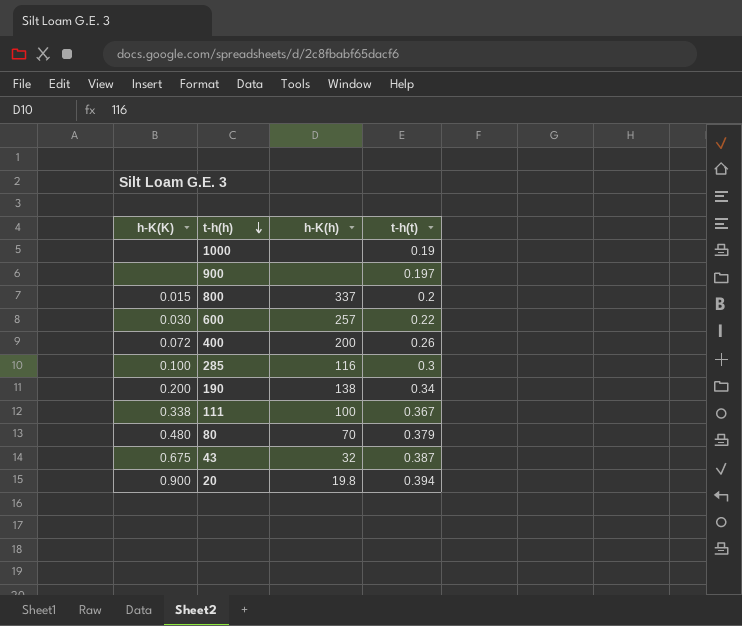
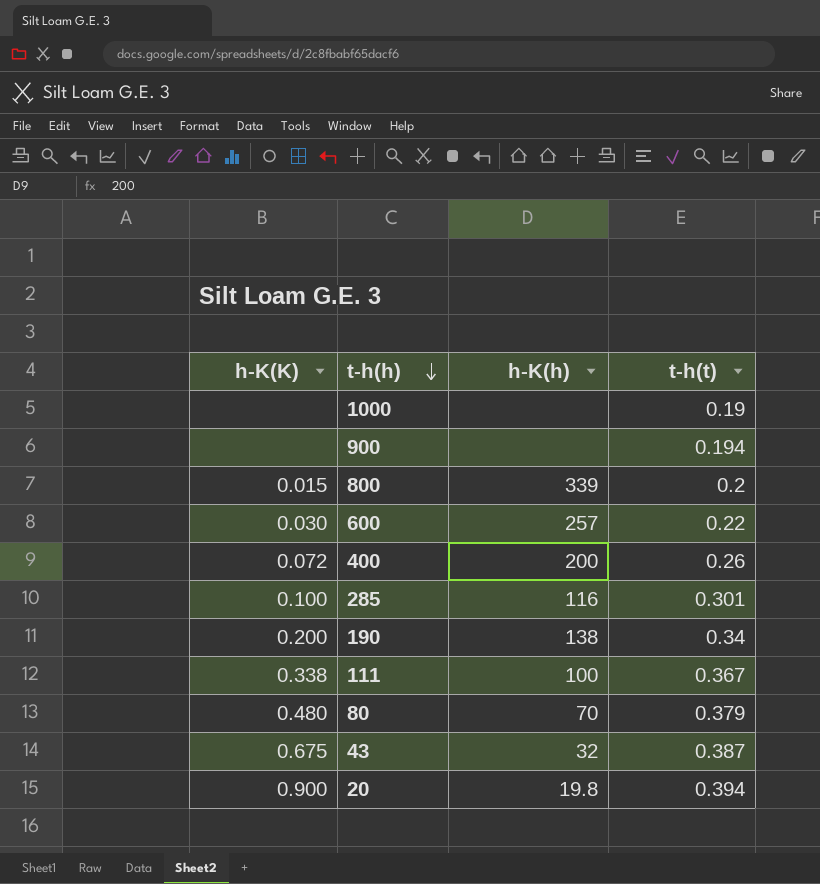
900 | t-h(t): 0.197 -> 0.194
800 | h-K(h): 337 -> 339
285 | t-h(t): 0.3 -> 0.301

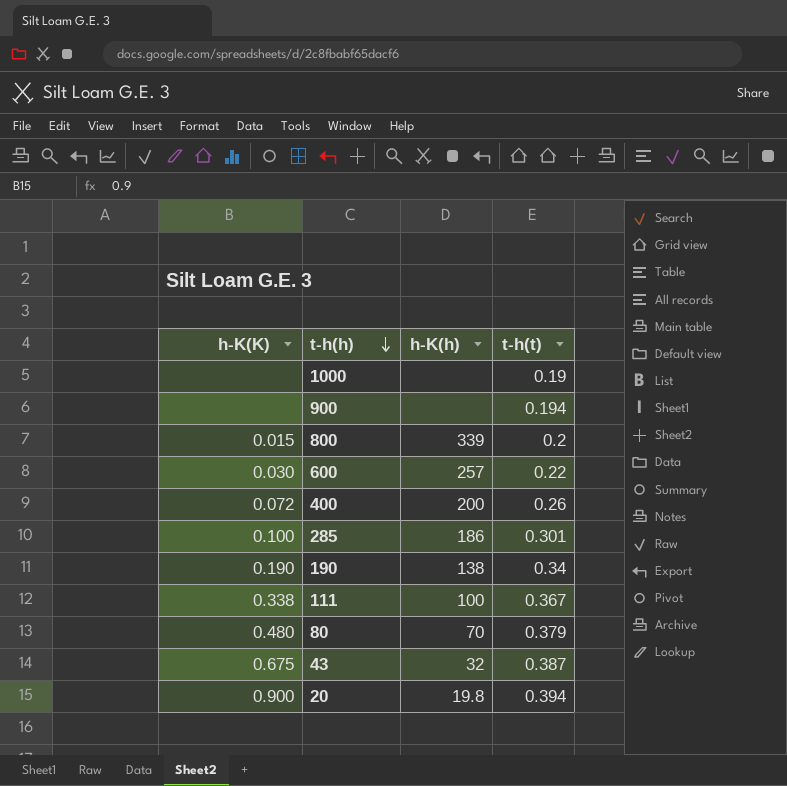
285 | h-K(h): 116 -> 186
190 | h-K(K): 0.200 -> 0.190

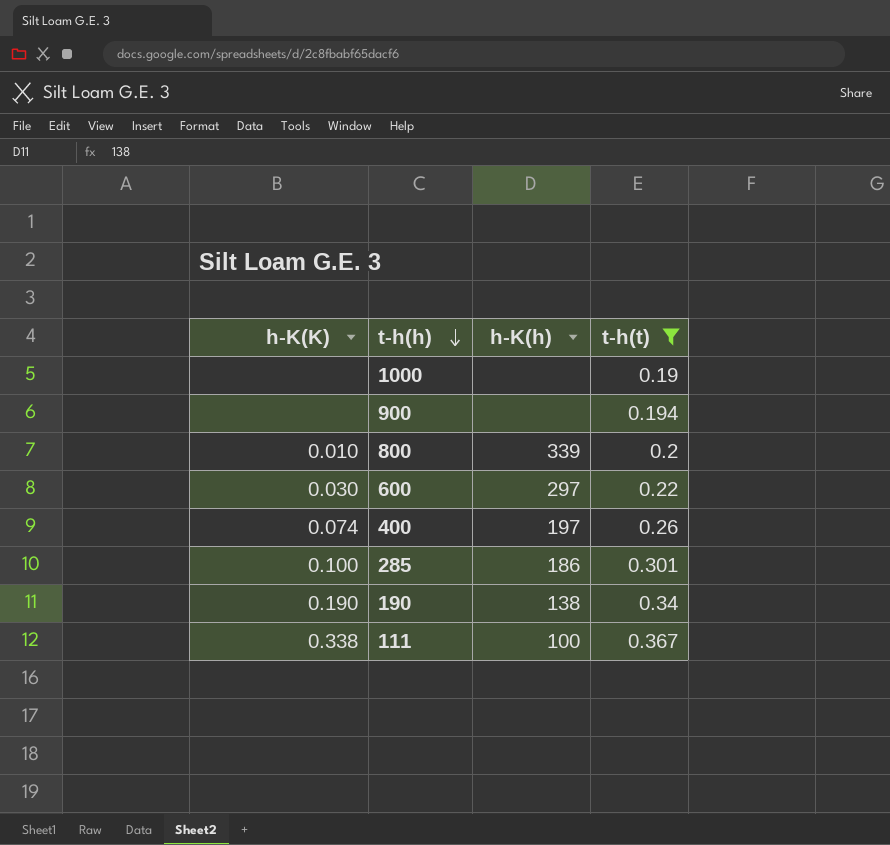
filter: none -> t-h(t) <= 0.367
800 | h-K(K): 0.015 -> 0.010
600 | h-K(h): 257 -> 297
400 | h-K(K): 0.072 -> 0.074
400 | h-K(h): 200 -> 197

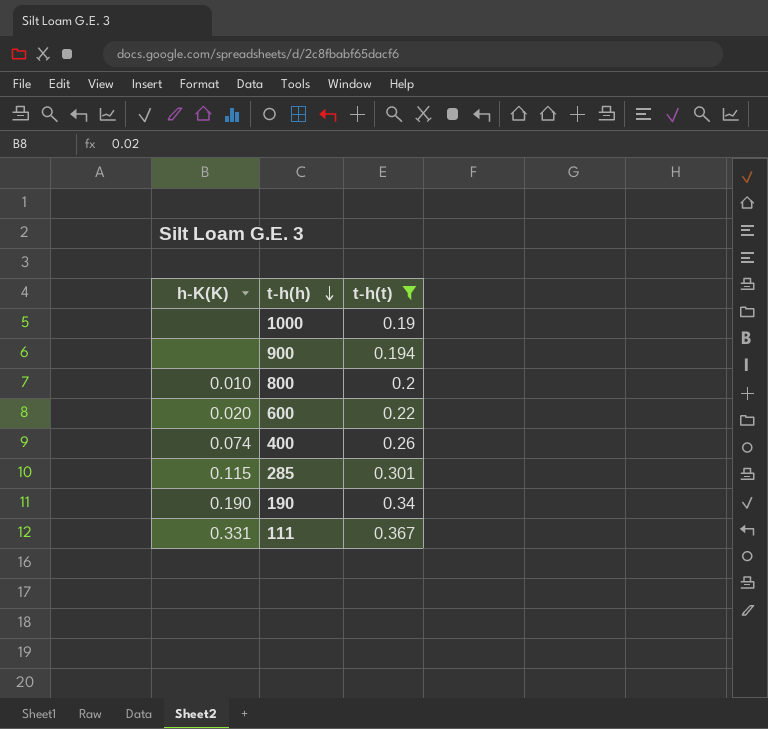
column h-K(h) | position: 3 -> none
600 | h-K(K): 0.030 -> 0.020
285 | h-K(K): 0.100 -> 0.115
111 | h-K(K): 0.338 -> 0.331

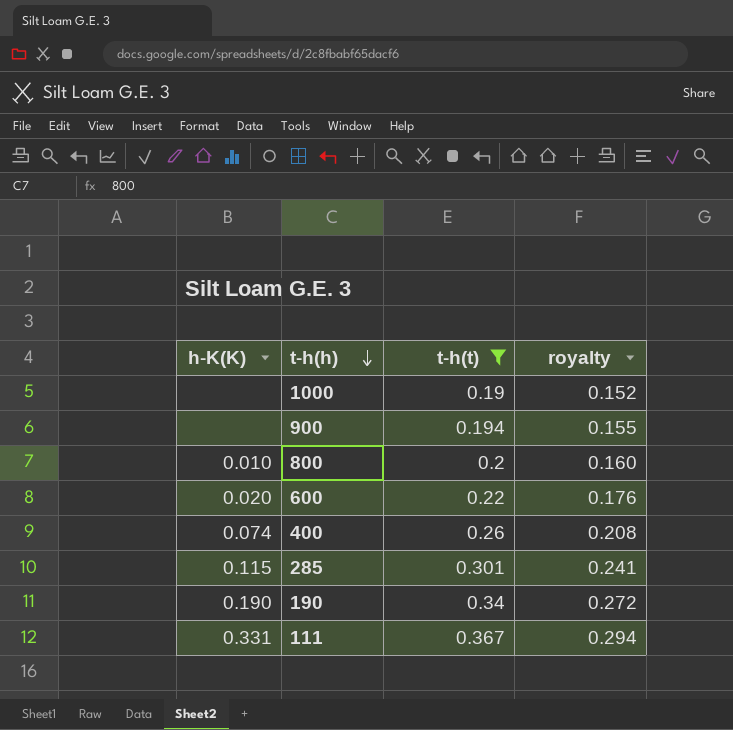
column royalty | formula: none -> [t-h(t)] * 0.8

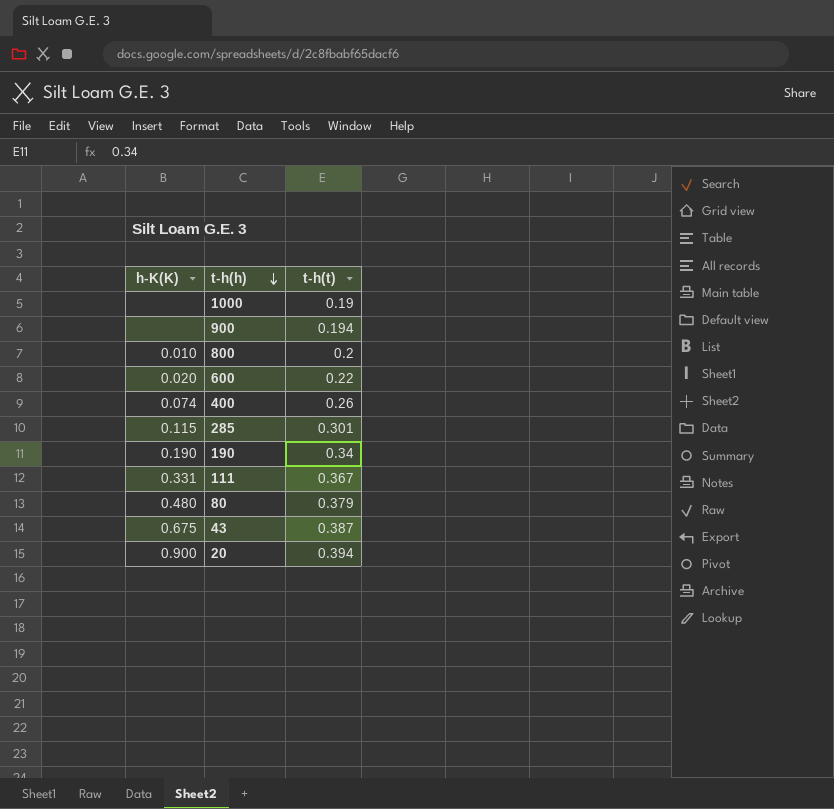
filter: t-h(t) <= 0.367 -> none
column royalty | formula: [t-h(t)] * 0.8 -> none

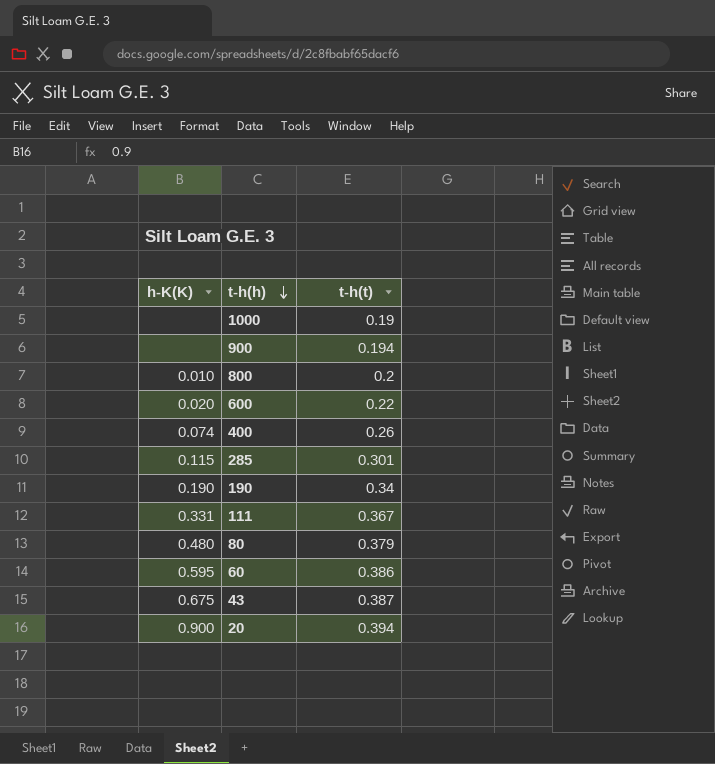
row 60: none -> 0.595 | 0.386

